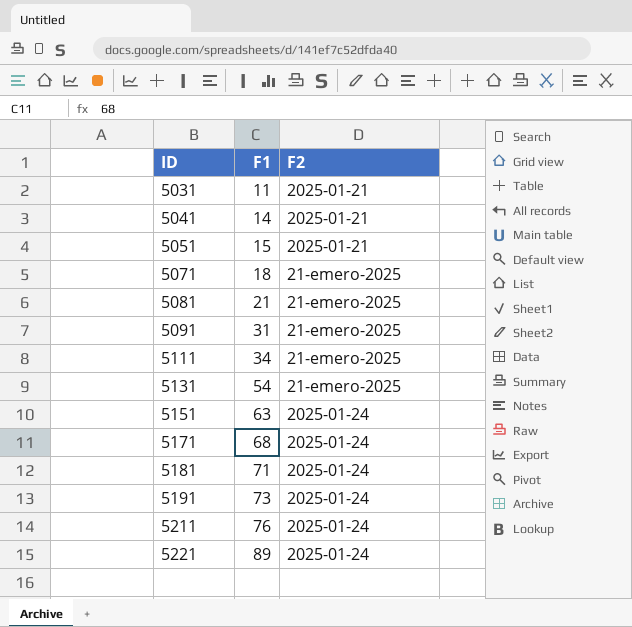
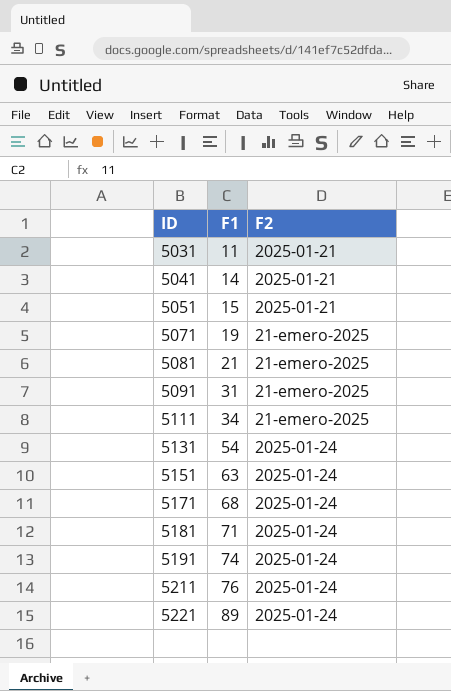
5071 | F1: 18 -> 19
5131 | F2: 21-emero-2025 -> 2025-01-24
5191 | F1: 73 -> 74

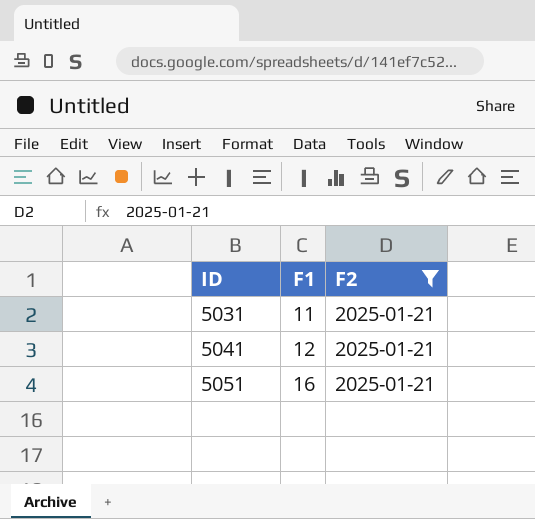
filter: none -> F2 = 2025-01-21
5041 | F1: 14 -> 12
5051 | F1: 15 -> 16

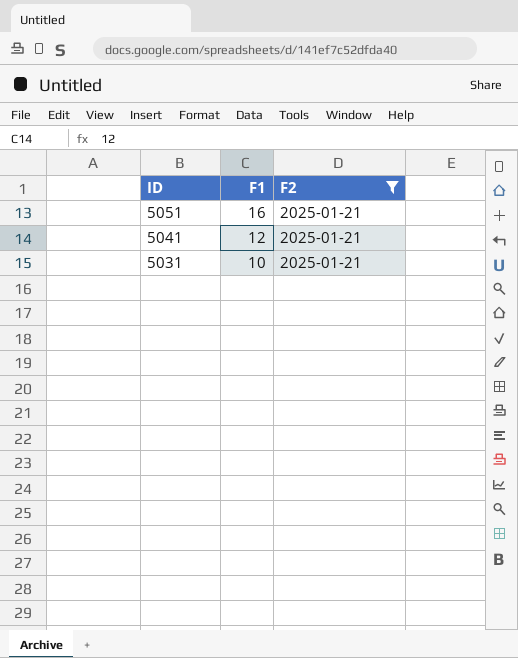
row order: ID ascending -> ID descending
5031 | F1: 11 -> 10

